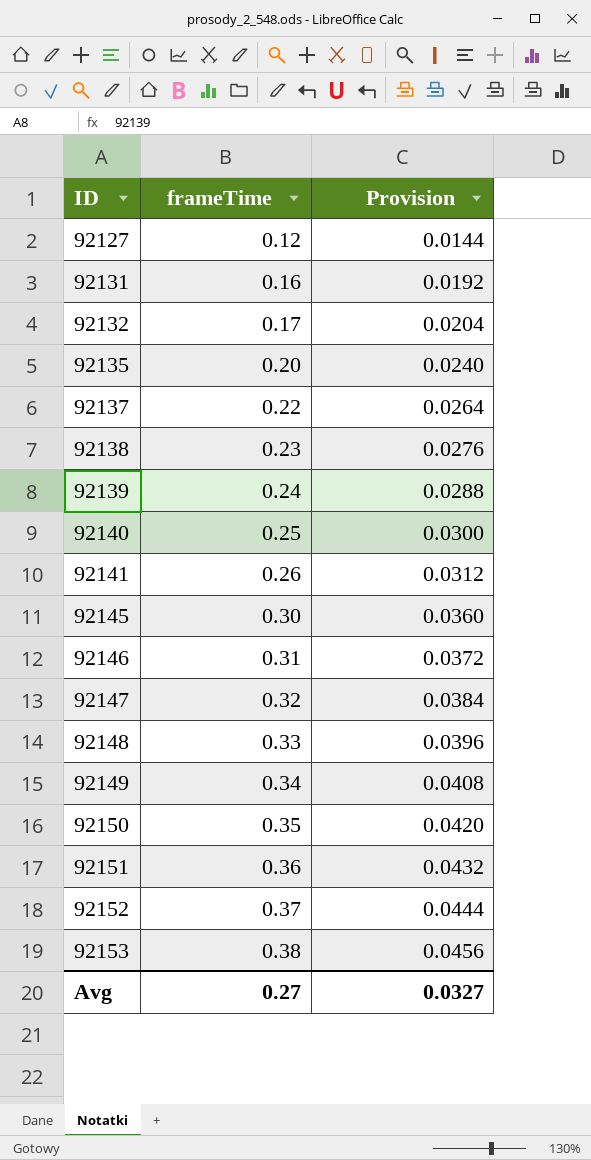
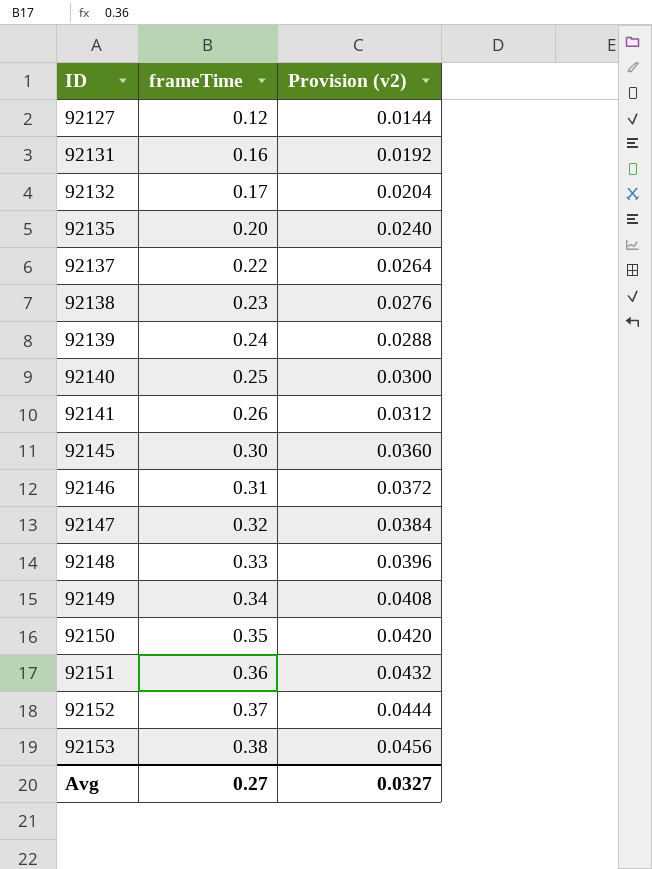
column name: Provision -> Provision (v2)

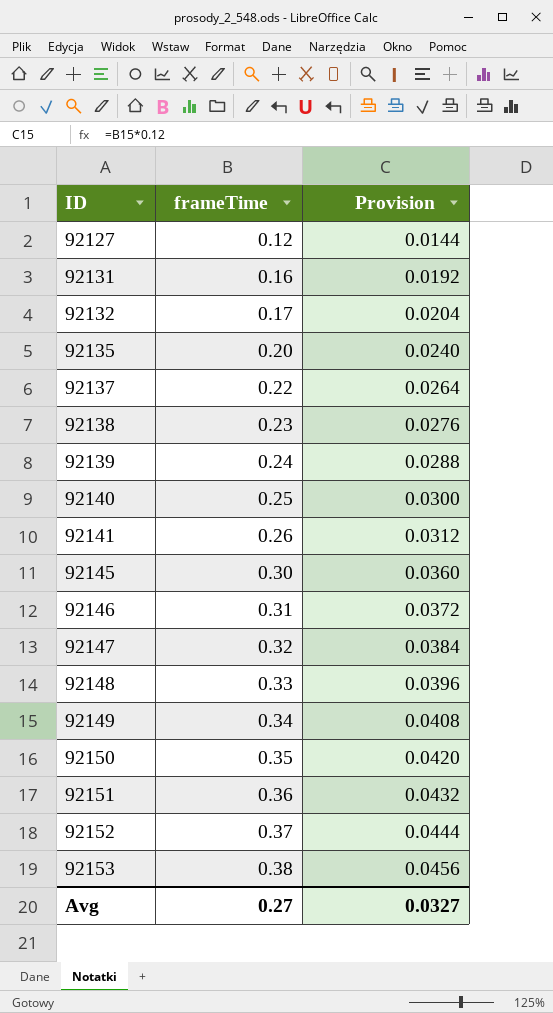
column name: Provision (v2) -> Provision

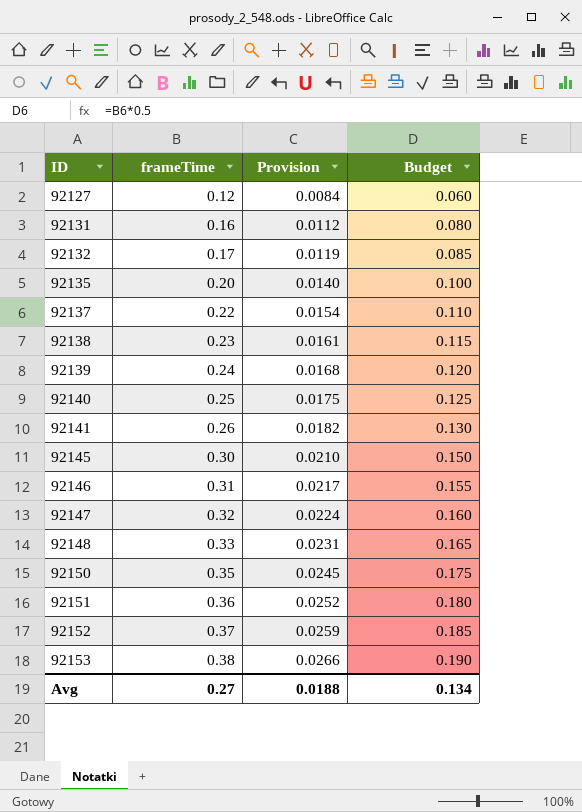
column Provision | formula: [frameTime] * 0.12 -> [frameTime] * 0.07
column Budget | formula: none -> [frameTime] * 0.5
row 92149: 0.34 | 0.0408 -> none
Avg | Provision: 0.0327 -> 0.0188

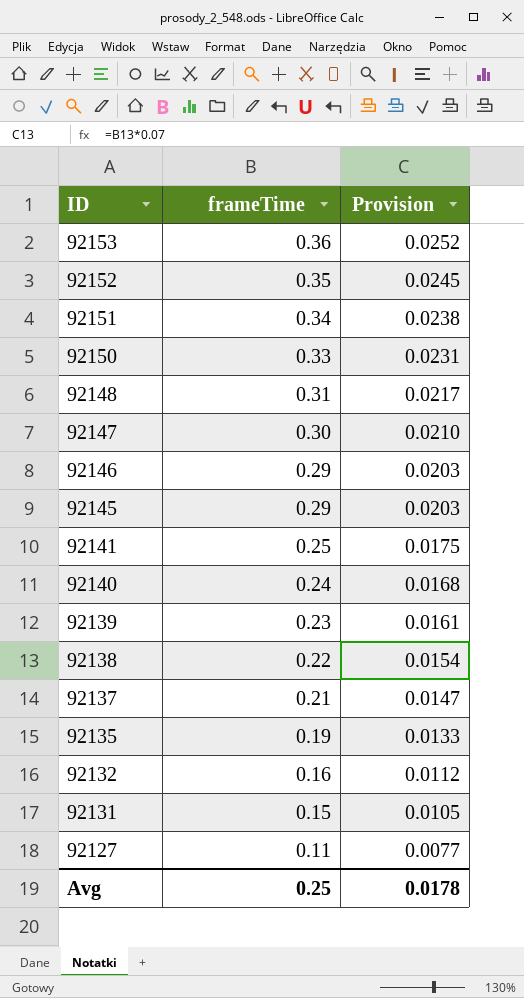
row order: ID ascending -> ID descending
column Budget | formula: [frameTime] * 0.5 -> none
92153 | frameTime: 0.38 -> 0.36
92153 | Provision: 0.0266 -> 0.0252
92152 | frameTime: 0.37 -> 0.35
92152 | Provision: 0.0259 -> 0.0245
92151 | frameTime: 0.36 -> 0.34
92151 | Provision: 0.0252 -> 0.0238
92150 | frameTime: 0.35 -> 0.33
92150 | Provision: 0.0245 -> 0.0231
92148 | frameTime: 0.33 -> 0.31
92148 | Provision: 0.0231 -> 0.0217
92147 | frameTime: 0.32 -> 0.30
92147 | Provision: 0.0224 -> 0.0210
92146 | frameTime: 0.31 -> 0.29
92146 | Provision: 0.0217 -> 0.0203
92145 | frameTime: 0.30 -> 0.29
92145 | Provision: 0.0210 -> 0.0203
92141 | frameTime: 0.26 -> 0.25
92141 | Provision: 0.0182 -> 0.0175
92140 | frameTime: 0.25 -> 0.24
92140 | Provision: 0.0175 -> 0.0168
92139 | frameTime: 0.24 -> 0.23
92139 | Provision: 0.0168 -> 0.0161
92138 | frameTime: 0.23 -> 0.22
92138 | Provision: 0.0161 -> 0.0154
92137 | frameTime: 0.22 -> 0.21
92137 | Provision: 0.0154 -> 0.0147
92135 | frameTime: 0.20 -> 0.19
92135 | Provision: 0.0140 -> 0.0133
92132 | frameTime: 0.17 -> 0.16
92132 | Provision: 0.0119 -> 0.0112
92131 | frameTime: 0.16 -> 0.15
92131 | Provision: 0.0112 -> 0.0105
92127 | frameTime: 0.12 -> 0.11
92127 | Provision: 0.0084 -> 0.0077
Avg | frameTime: 0.27 -> 0.25
Avg | Provision: 0.0188 -> 0.0178

